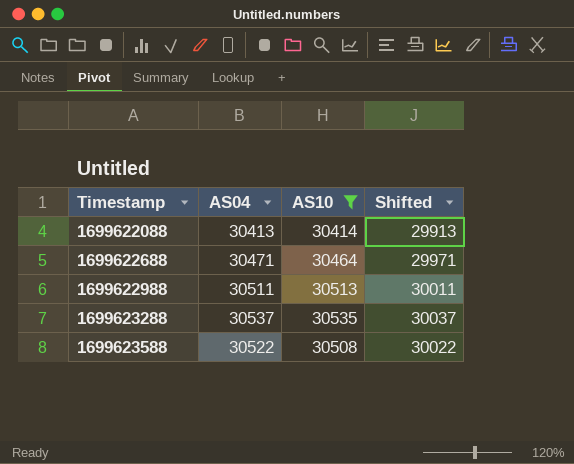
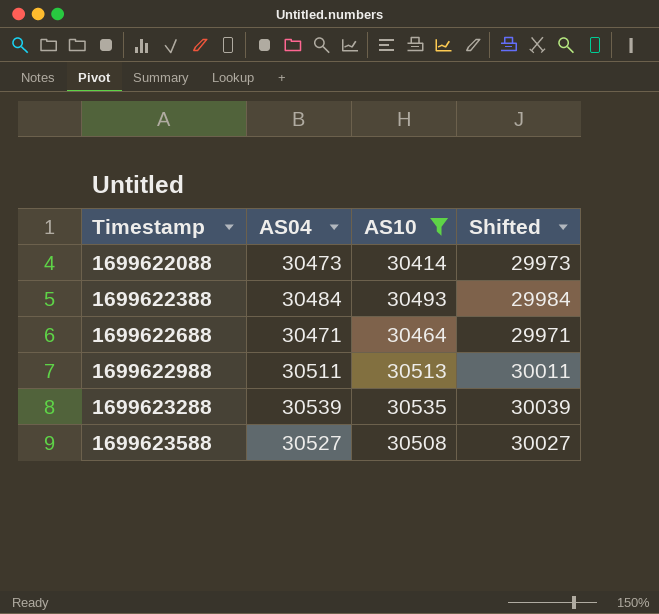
1699622088 | AS04: 30413 -> 30473
1699622088 | Shifted: 29913 -> 29973
row 1699622388: none -> 30484 | 30493 | 29984
1699623288 | AS04: 30537 -> 30539
1699623288 | Shifted: 30037 -> 30039
1699623588 | AS04: 30522 -> 30527
1699623588 | Shifted: 30022 -> 30027

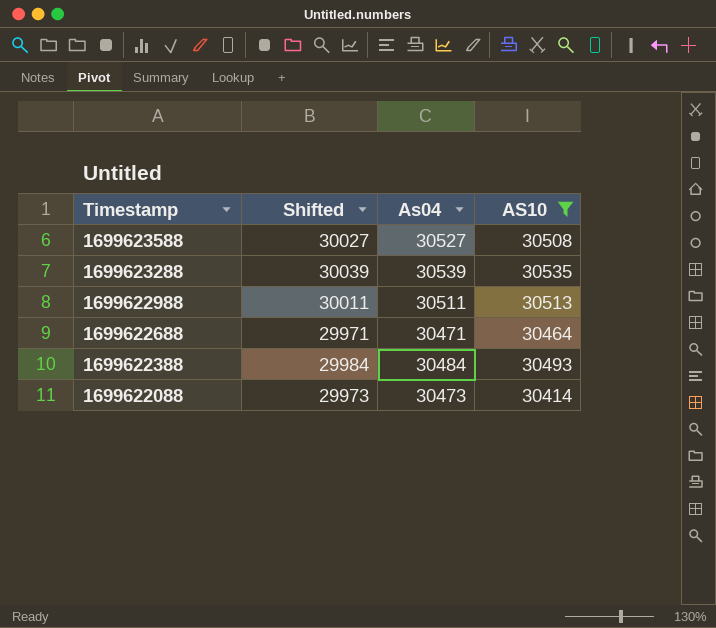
row order: Timestamp ascending -> Timestamp descending
column Shifted | position: 4 -> 2
column name: AS04 -> As04

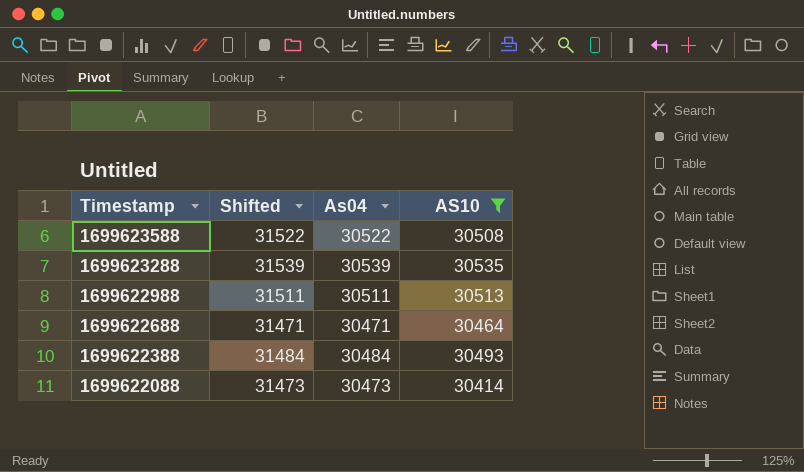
column Shifted | formula: [As04] - 500 -> [As04] + 1000
1699623588 | As04: 30527 -> 30522

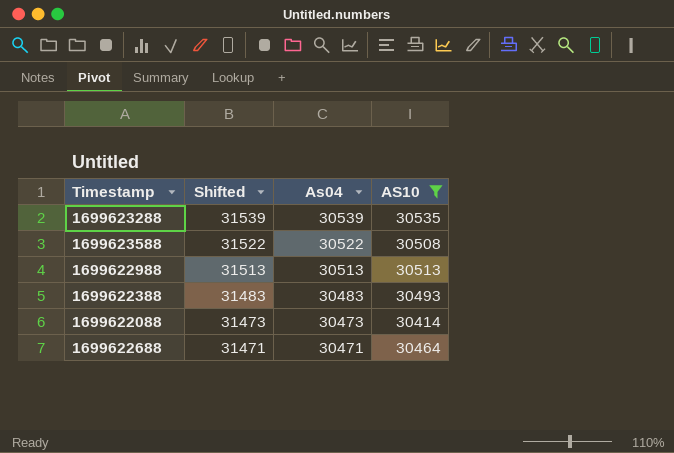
row order: Timestamp descending -> Shifted descending
1699622988 | Shifted: 31511 -> 31513
1699622988 | As04: 30511 -> 30513
1699622388 | Shifted: 31484 -> 31483
1699622388 | As04: 30484 -> 30483

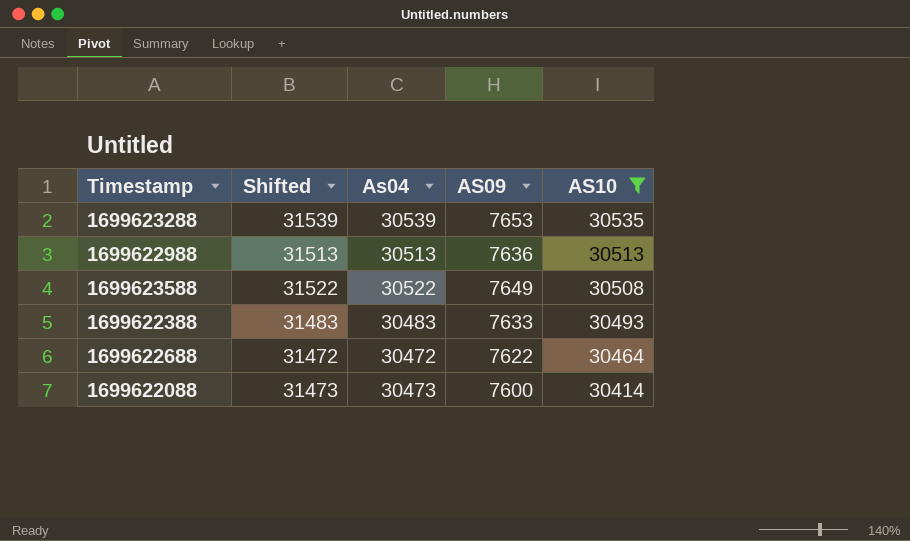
row order: Shifted descending -> AS10 descending
column AS09 | position: none -> 4
1699622688 | Shifted: 31471 -> 31472
1699622688 | As04: 30471 -> 30472

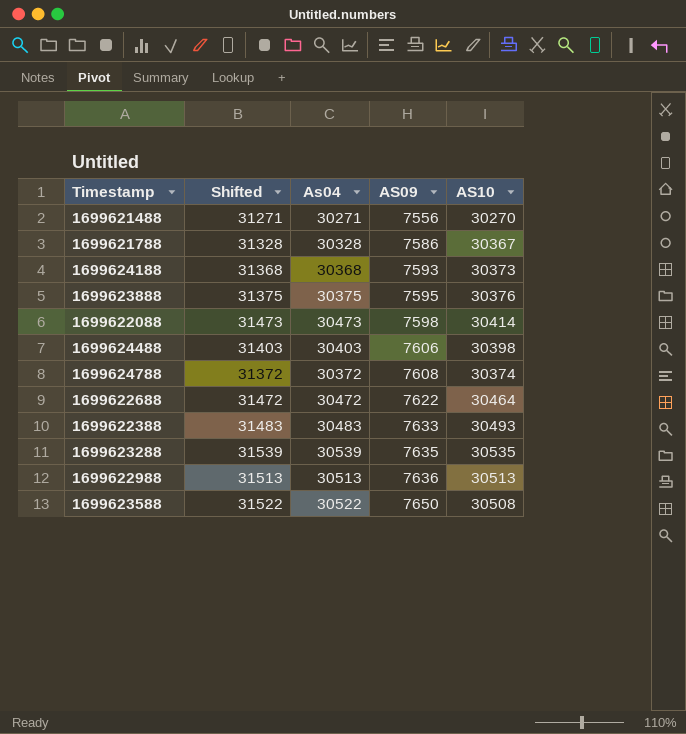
filter: AS10 >= 30414 -> none
row order: AS10 descending -> AS09 ascending
1699622088 | AS09: 7600 -> 7598
1699623288 | AS09: 7653 -> 7635
1699623588 | AS09: 7649 -> 7650

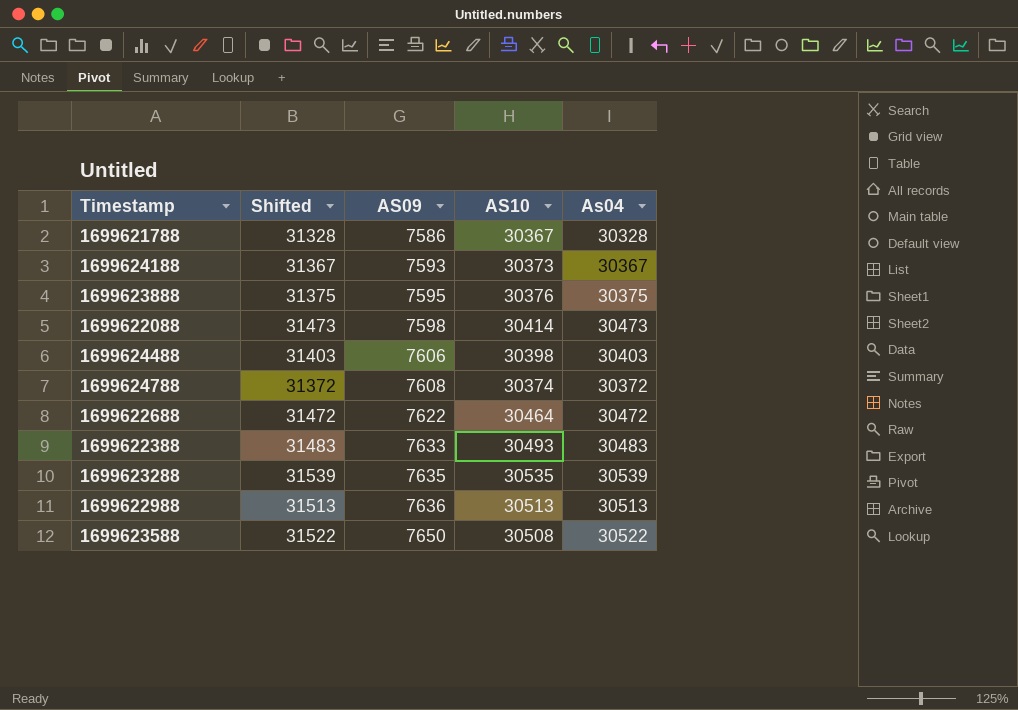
column As04 | position: 3 -> 5
row 1699621488: 31271 | 30271 | 7556 | 30270 -> none
1699624188 | Shifted: 31368 -> 31367
1699624188 | As04: 30368 -> 30367

